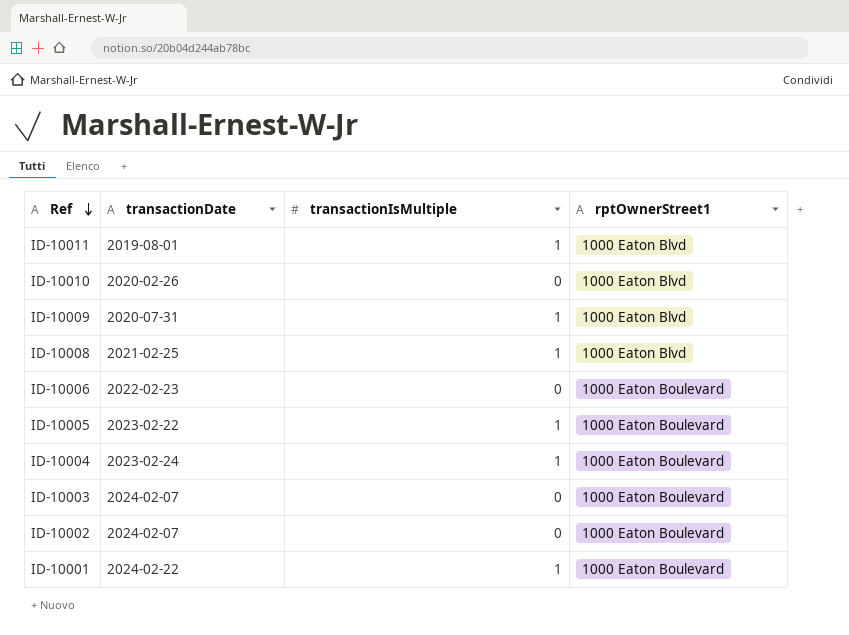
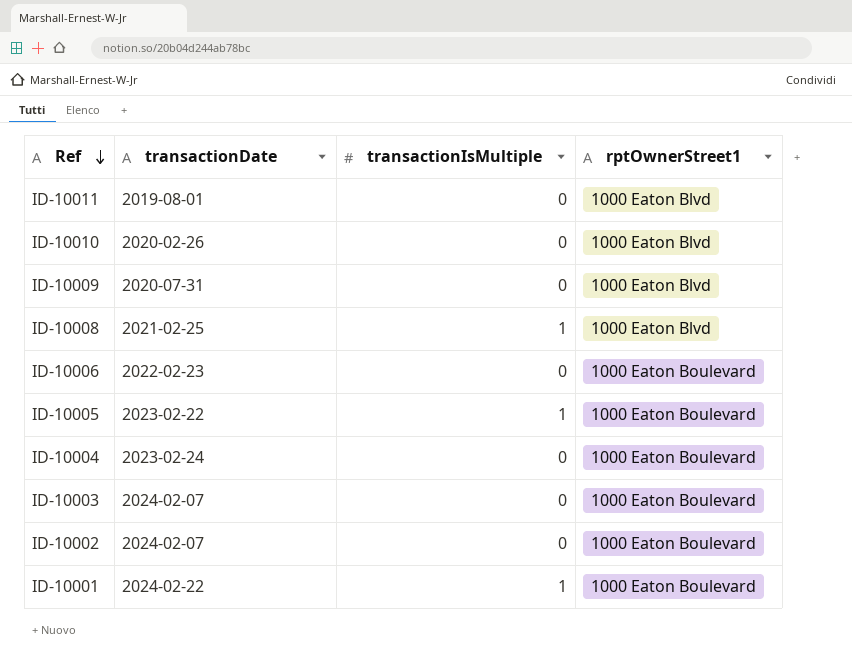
ID-10011 | transactionIsMultiple: 1 -> 0
ID-10009 | transactionIsMultiple: 1 -> 0
ID-10004 | transactionIsMultiple: 1 -> 0

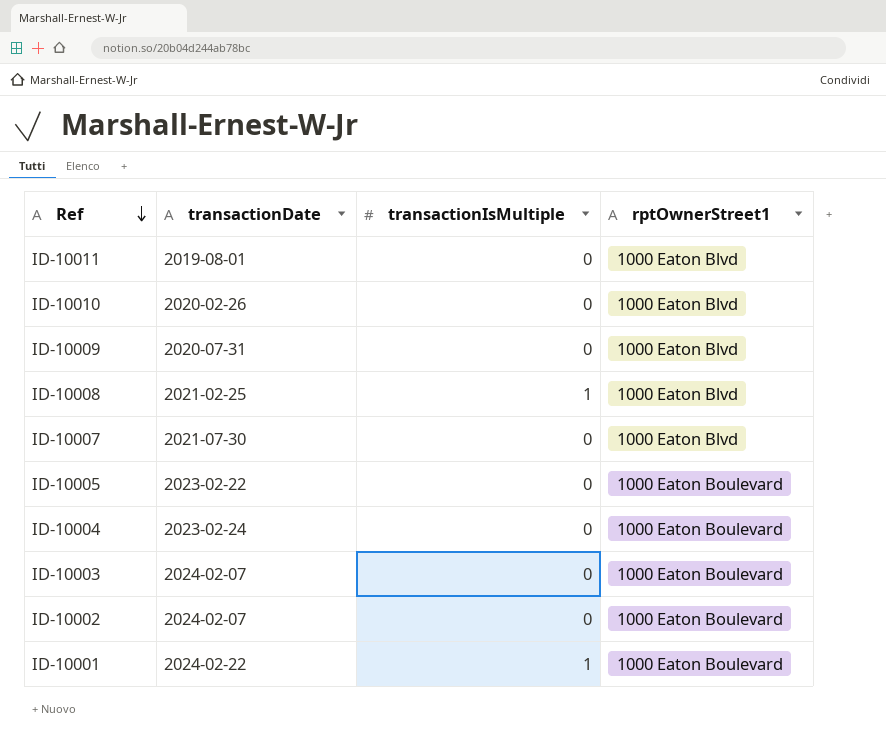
row ID-10006: 2022-02-23 | 0 | 1000 Eaton Boulevard -> none
row ID-10007: none -> 2021-07-30 | 0 | 1000 Eaton Blvd
ID-10005 | transactionIsMultiple: 1 -> 0

